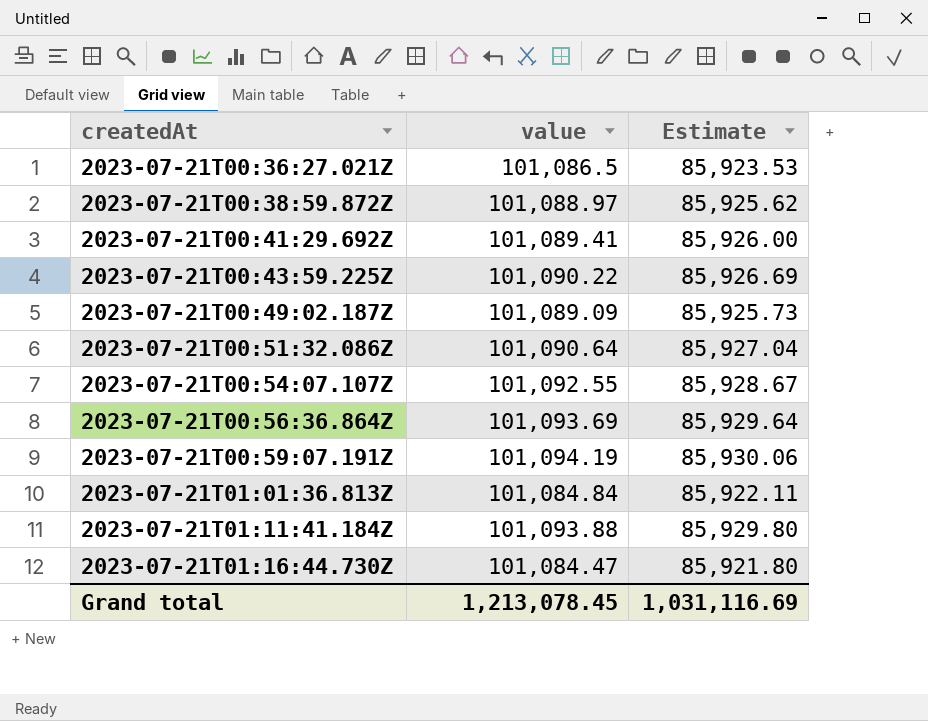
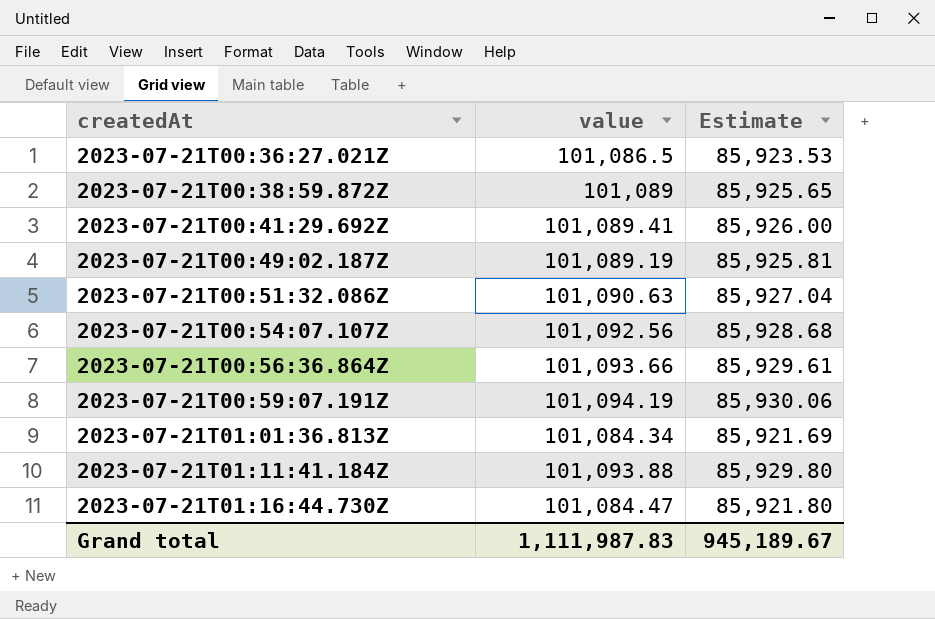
row 2023-07-21T00:43:59.225Z: 101,090.22 | 85,926.69 -> none
2023-07-21T00:38:59.872Z | value: 101,088.97 -> 101,089
2023-07-21T00:38:59.872Z | Estimate: 85,925.62 -> 85,925.65
2023-07-21T00:49:02.187Z | value: 101,089.09 -> 101,089.19
2023-07-21T00:49:02.187Z | Estimate: 85,925.73 -> 85,925.81
2023-07-21T00:51:32.086Z | value: 101,090.64 -> 101,090.63
2023-07-21T00:54:07.107Z | value: 101,092.55 -> 101,092.56
2023-07-21T00:54:07.107Z | Estimate: 85,928.67 -> 85,928.68
2023-07-21T00:56:36.864Z | value: 101,093.69 -> 101,093.66
2023-07-21T00:56:36.864Z | Estimate: 85,929.64 -> 85,929.61
2023-07-21T01:01:36.813Z | value: 101,084.84 -> 101,084.34
2023-07-21T01:01:36.813Z | Estimate: 85,922.11 -> 85,921.69
Grand total | value: 1,213,078.45 -> 1,111,987.83
Grand total | Estimate: 1,031,116.69 -> 945,189.67

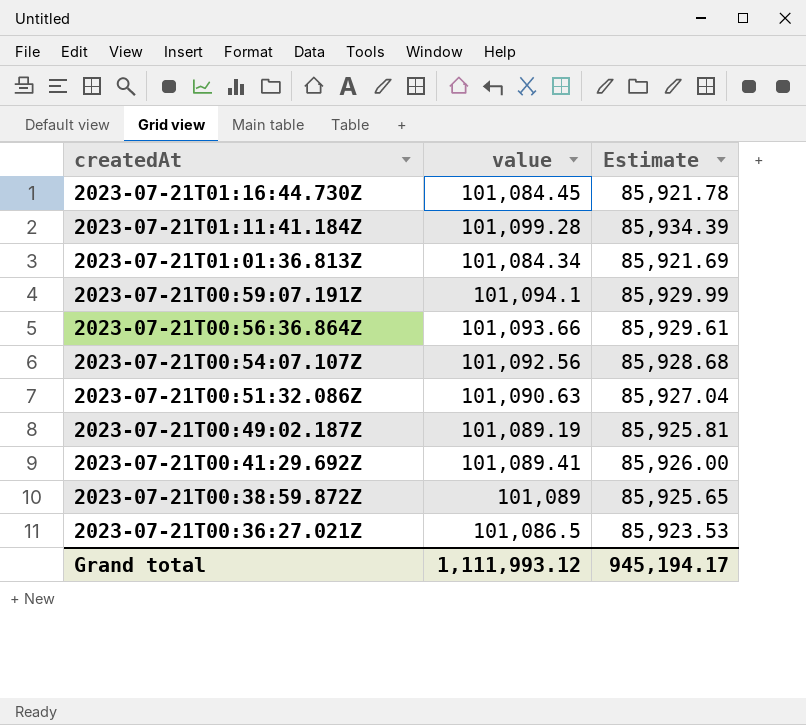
row order: createdAt ascending -> createdAt descending
2023-07-21T01:16:44.730Z | value: 101,084.47 -> 101,084.45
2023-07-21T01:16:44.730Z | Estimate: 85,921.80 -> 85,921.78
2023-07-21T01:11:41.184Z | value: 101,093.88 -> 101,099.28
2023-07-21T01:11:41.184Z | Estimate: 85,929.80 -> 85,934.39
2023-07-21T00:59:07.191Z | value: 101,094.19 -> 101,094.1
2023-07-21T00:59:07.191Z | Estimate: 85,930.06 -> 85,929.99
Grand total | value: 1,111,987.83 -> 1,111,993.12
Grand total | Estimate: 945,189.67 -> 945,194.17

